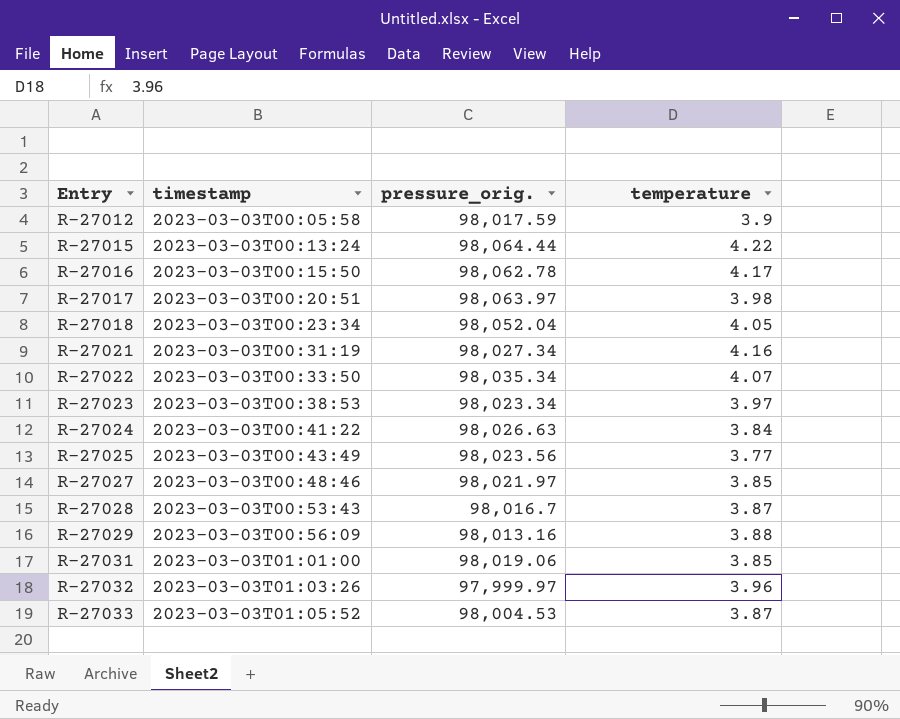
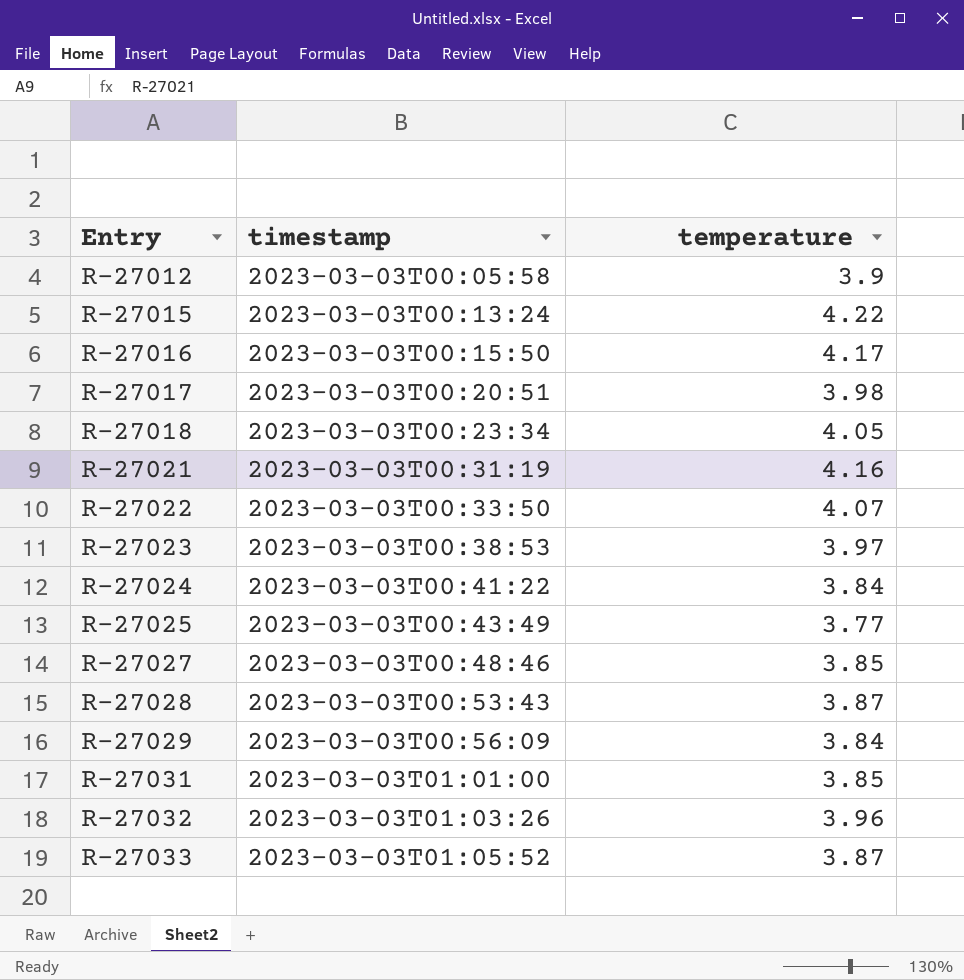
column pressure_orig. | position: 3 -> none
R-27029 | temperature: 3.88 -> 3.84

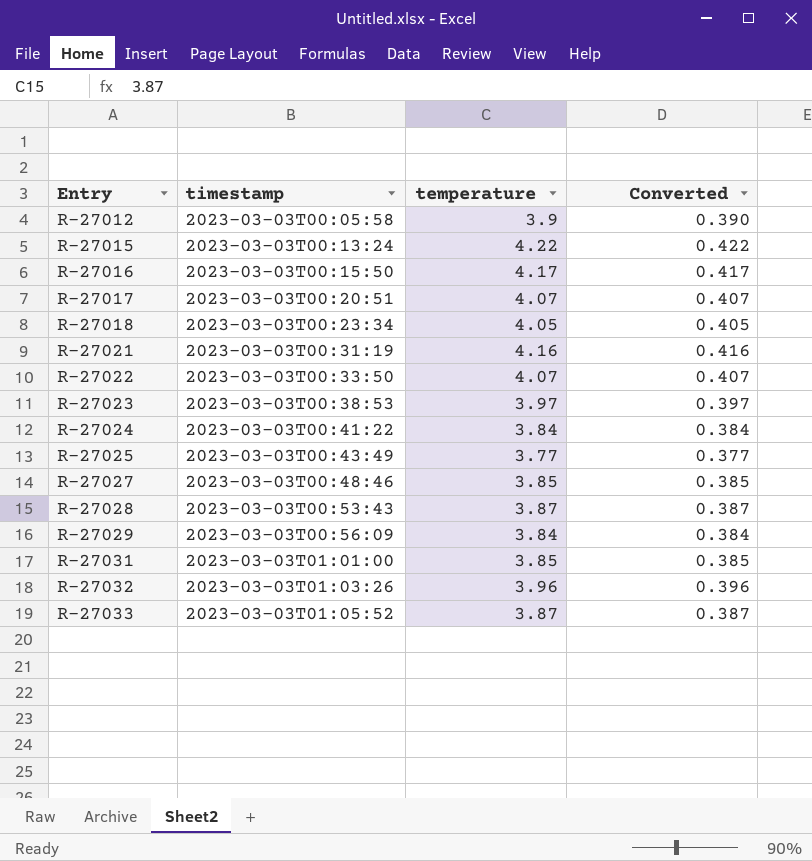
column Converted | formula: none -> [temperature] * 0.1
R-27017 | temperature: 3.98 -> 4.07

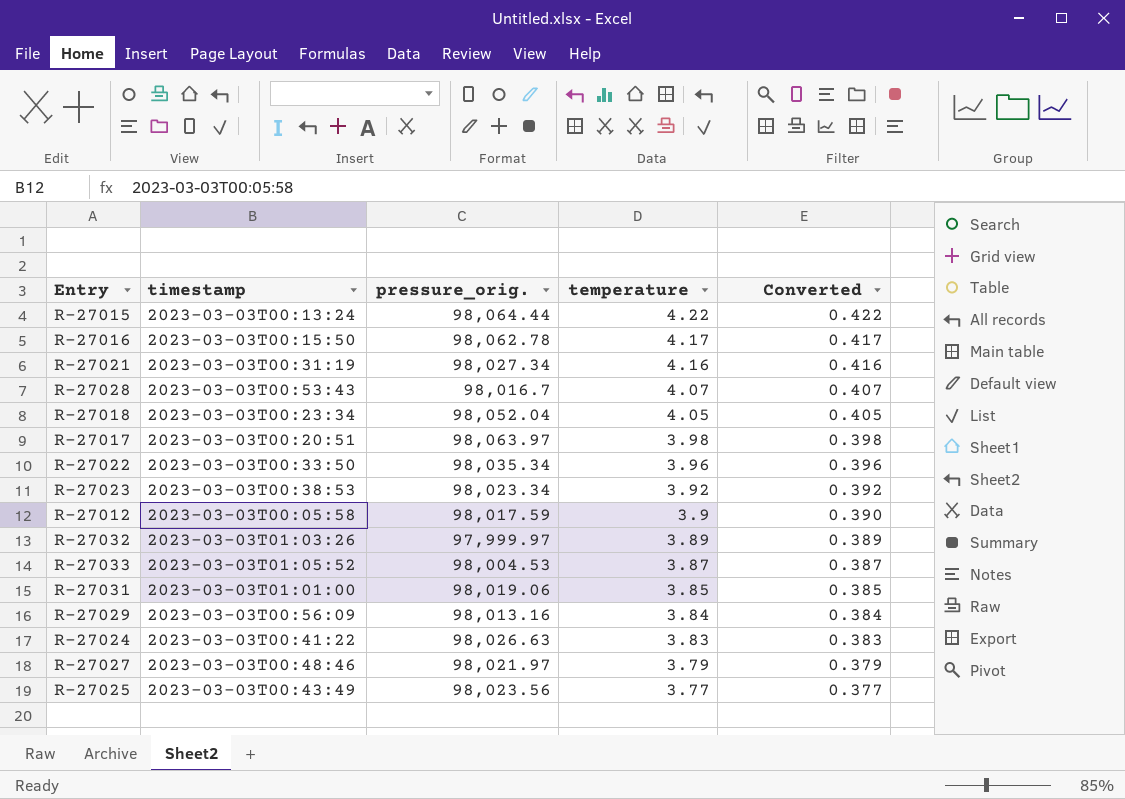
row order: Entry ascending -> temperature descending
column pressure_orig. | position: none -> 3
R-27028 | temperature: 3.87 -> 4.07
R-27028 | Converted: 0.387 -> 0.407
R-27017 | temperature: 4.07 -> 3.98
R-27017 | Converted: 0.407 -> 0.398
R-27022 | temperature: 4.07 -> 3.96
R-27022 | Converted: 0.407 -> 0.396
R-27023 | temperature: 3.97 -> 3.92
R-27023 | Converted: 0.397 -> 0.392
R-27032 | temperature: 3.96 -> 3.89
R-27032 | Converted: 0.396 -> 0.389
R-27024 | temperature: 3.84 -> 3.83
R-27024 | Converted: 0.384 -> 0.383
R-27027 | temperature: 3.85 -> 3.79
R-27027 | Converted: 0.385 -> 0.379

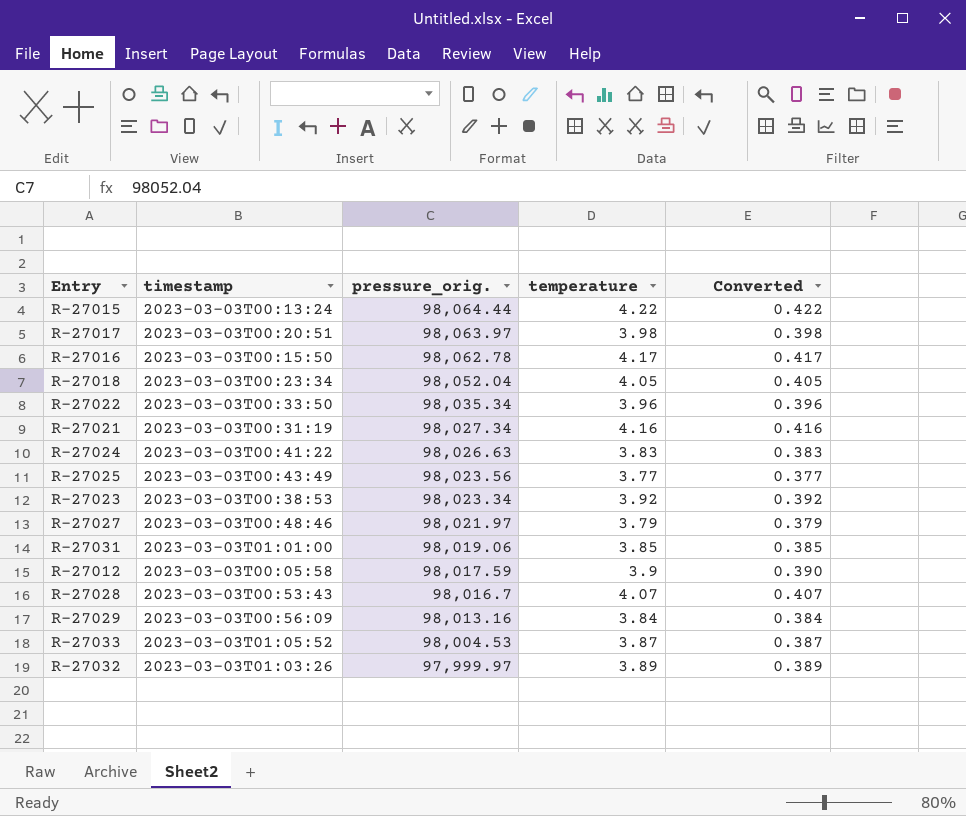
row order: temperature descending -> pressure_orig. descending

